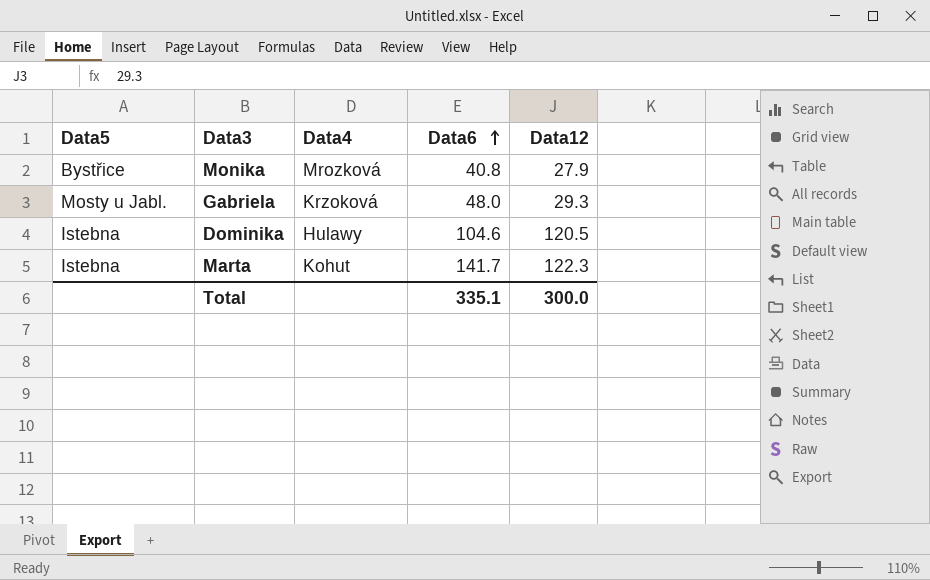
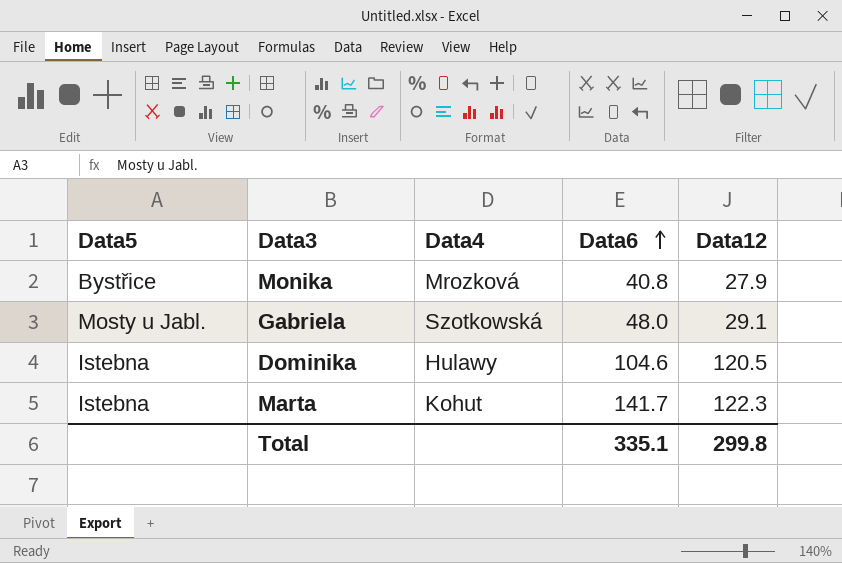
Gabriela | Data4: Krzoková -> Szotkowská
Gabriela | Data12: 29.3 -> 29.1
Total | Data12: 300.0 -> 299.8

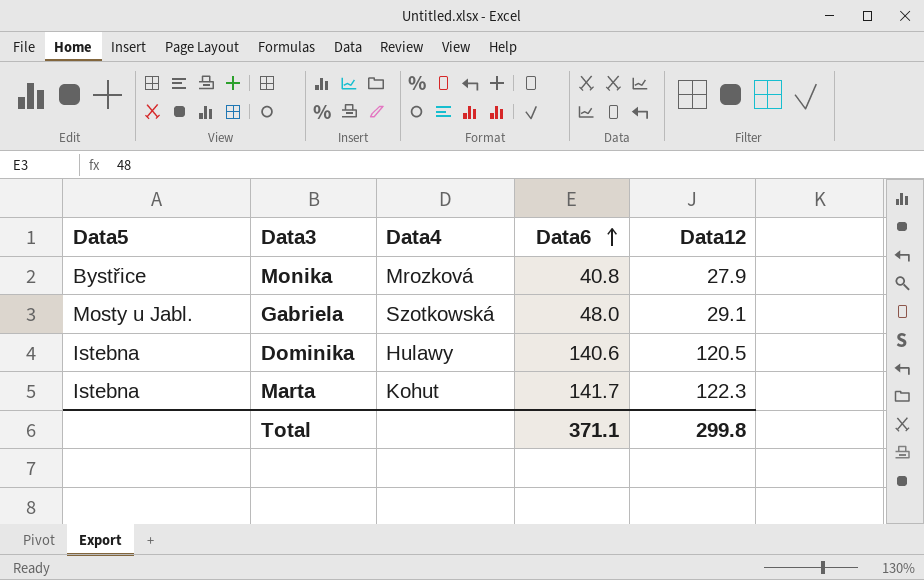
Dominika | Data6: 104.6 -> 140.6
Total | Data6: 335.1 -> 371.1

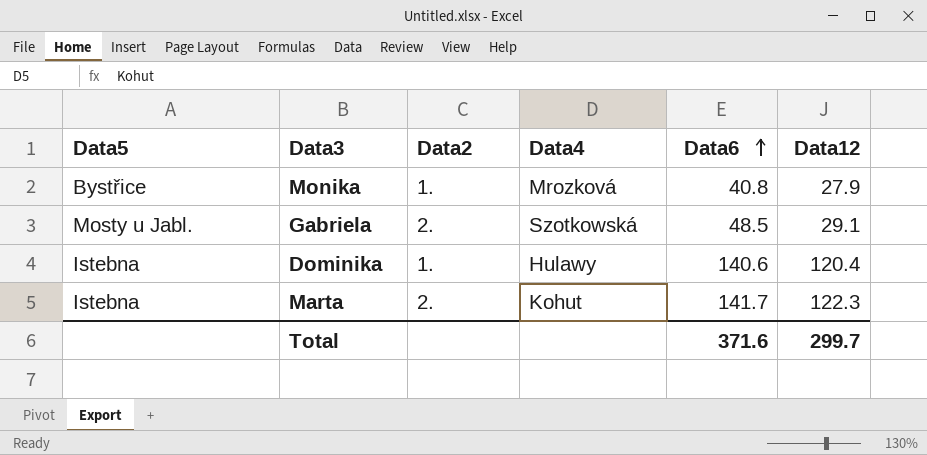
column Data2 | position: none -> 3
Gabriela | Data6: 48.0 -> 48.5
Dominika | Data12: 120.5 -> 120.4
Total | Data6: 371.1 -> 371.6
Total | Data12: 299.8 -> 299.7

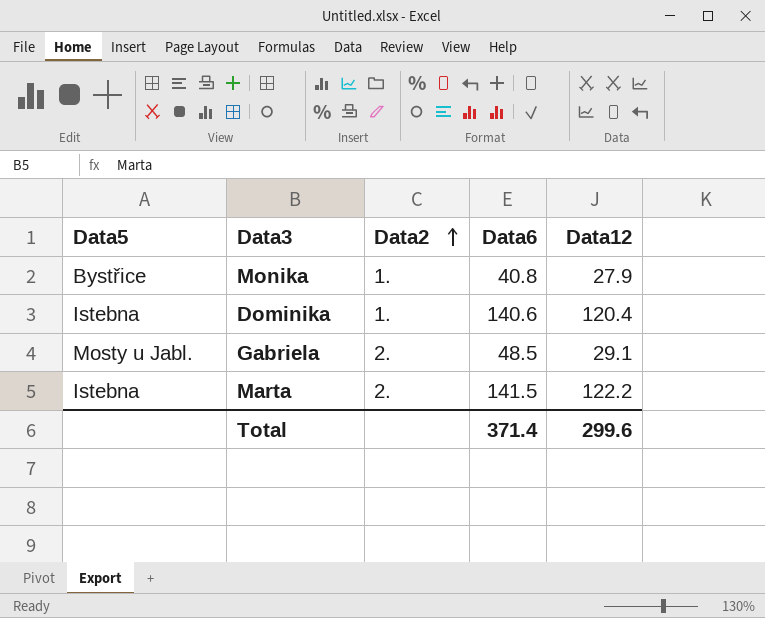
row order: Data6 ascending -> Data2 ascending
column Data4 | position: 4 -> none
Marta | Data6: 141.7 -> 141.5
Marta | Data12: 122.3 -> 122.2
Total | Data6: 371.6 -> 371.4
Total | Data12: 299.7 -> 299.6

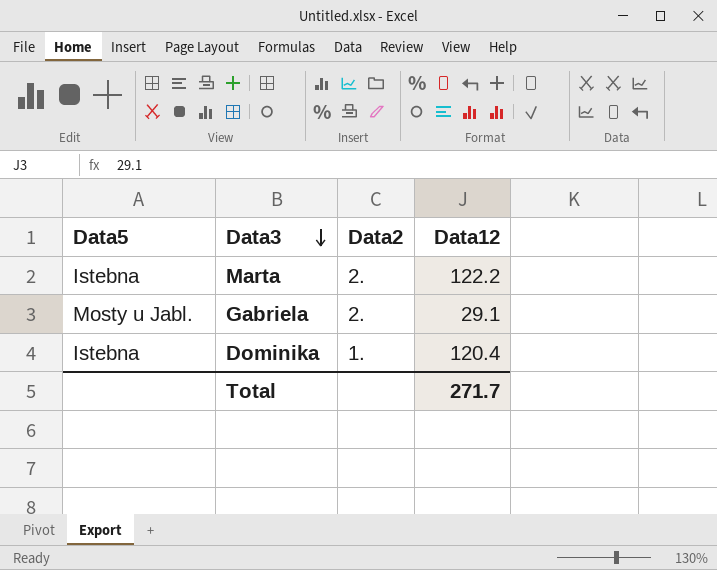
row order: Data2 ascending -> Data3 descending
column Data6 | position: 4 -> none
row Monika: Bystřice | 1. | 40.8 | 27.9 -> none
Total | Data12: 299.6 -> 271.7

